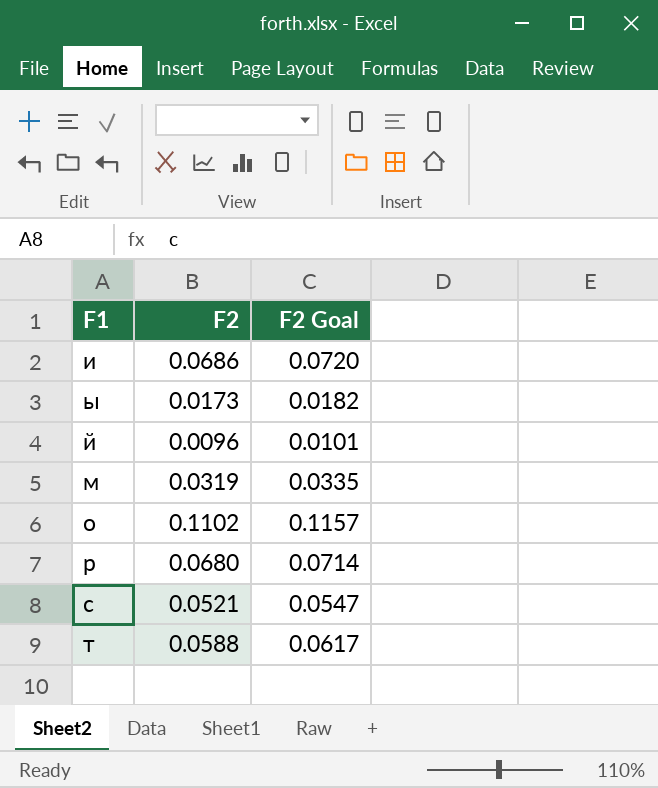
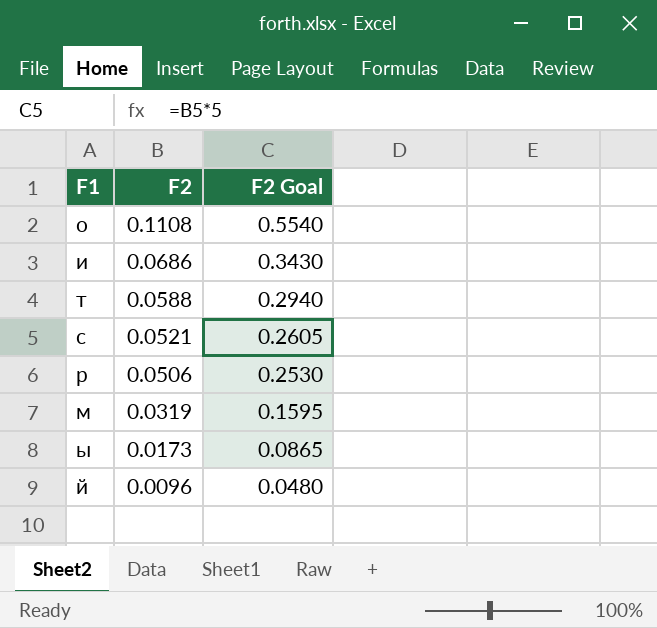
row order: none -> F2 descending
column F2 Goal | formula: [F2] * 1.05 -> [F2] * 5
о | F2: 0.1102 -> 0.1108
р | F2: 0.0680 -> 0.0506

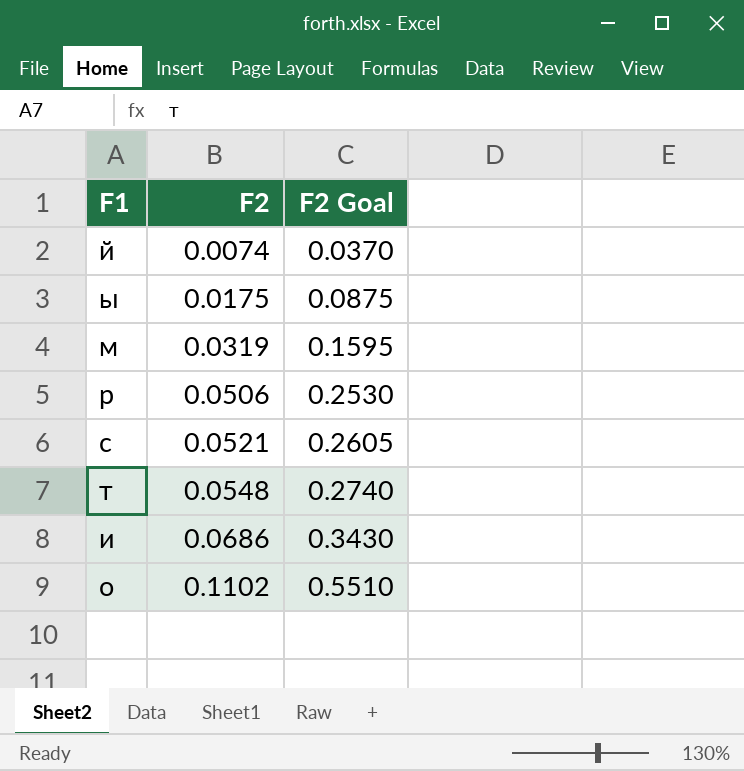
row order: F2 descending -> F2 ascending
й | F2: 0.0096 -> 0.0074
й | F2 Goal: 0.0480 -> 0.0370
ы | F2: 0.0173 -> 0.0175
ы | F2 Goal: 0.0865 -> 0.0875
т | F2: 0.0588 -> 0.0548
т | F2 Goal: 0.2940 -> 0.2740
о | F2: 0.1108 -> 0.1102
о | F2 Goal: 0.5540 -> 0.5510

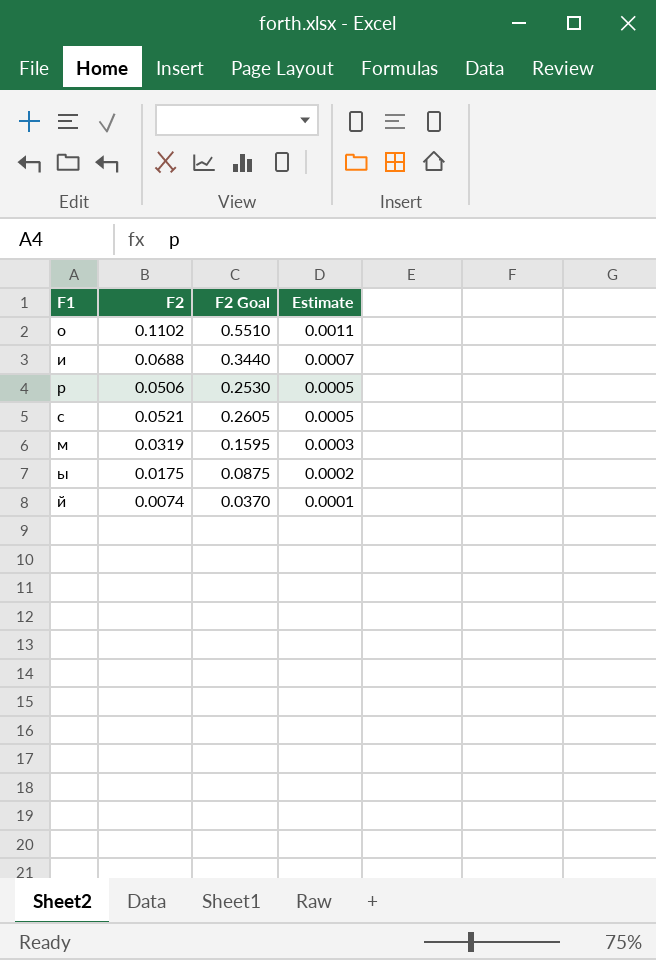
row order: F2 ascending -> Estimate descending
column Estimate | formula: none -> [F2] * 0.01
row т: 0.0548 | 0.2740 -> none
и | F2: 0.0686 -> 0.0688
и | F2 Goal: 0.3430 -> 0.3440

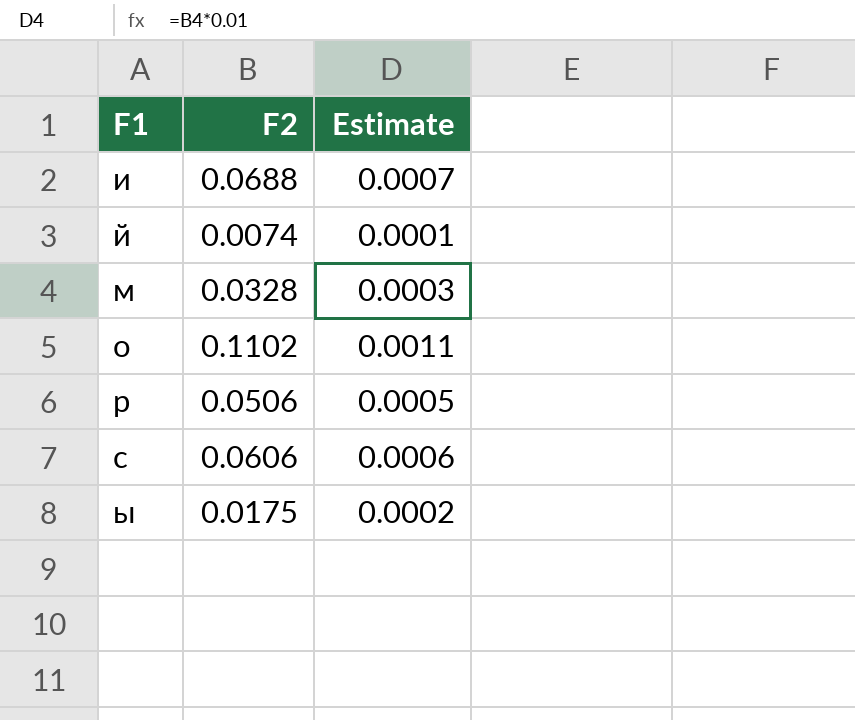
row order: Estimate descending -> F1 ascending
column F2 Goal | formula: [F2] * 5 -> none
м | F2: 0.0319 -> 0.0328
с | F2: 0.0521 -> 0.0606
с | Estimate: 0.0005 -> 0.0006

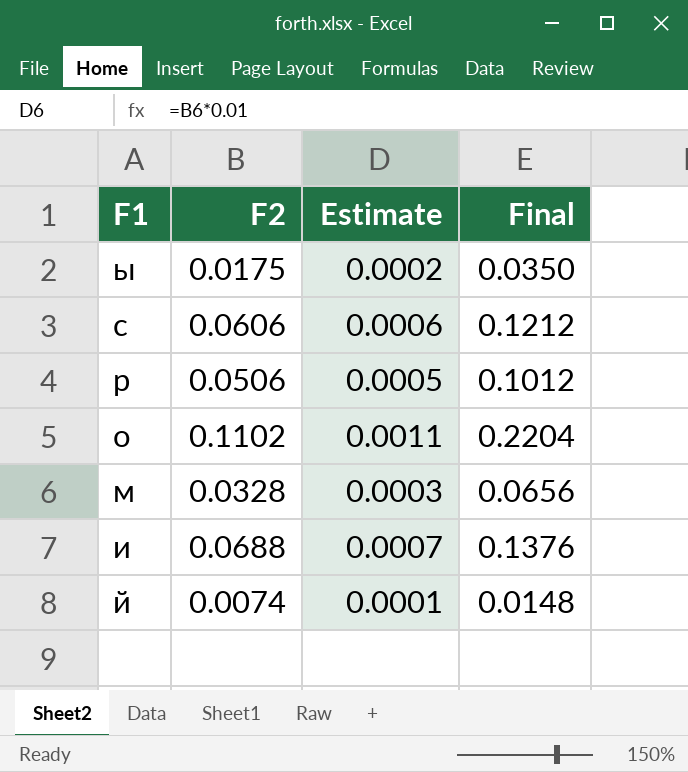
row order: F1 ascending -> F1 descending
column Final | formula: none -> [F2] * 2

